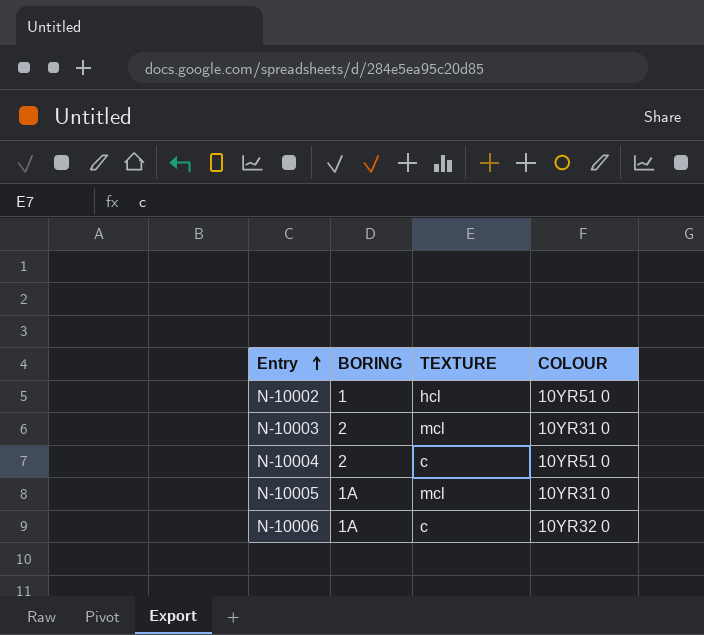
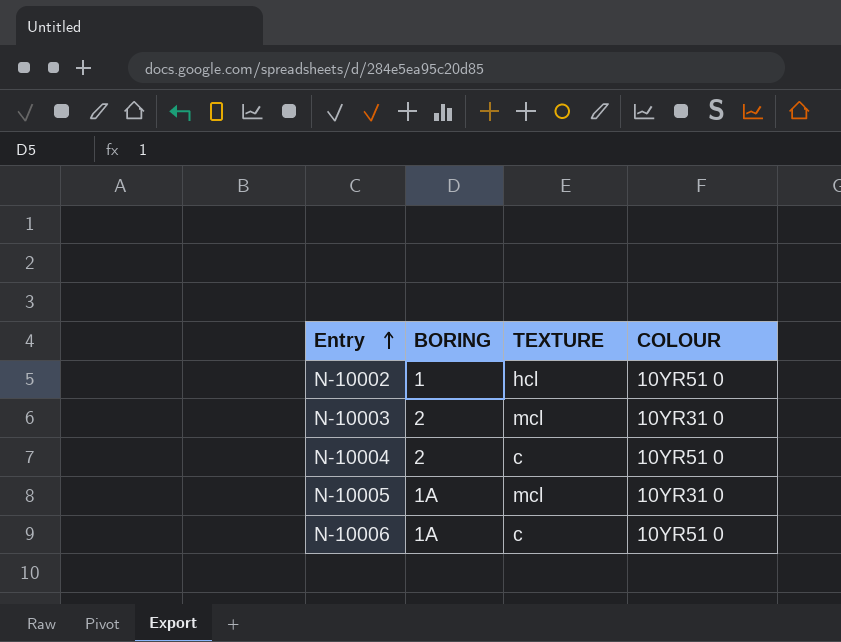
N-10006 | COLOUR: 10YR32 0 -> 10YR51 0

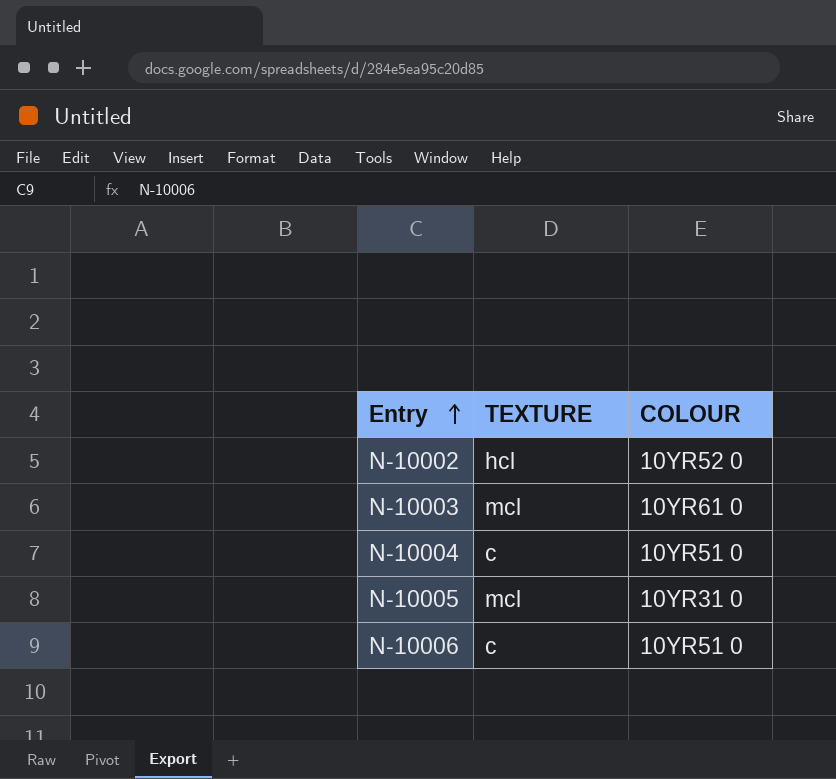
column BORING | position: 2 -> none
N-10002 | COLOUR: 10YR51 0 -> 10YR52 0
N-10003 | COLOUR: 10YR31 0 -> 10YR61 0

